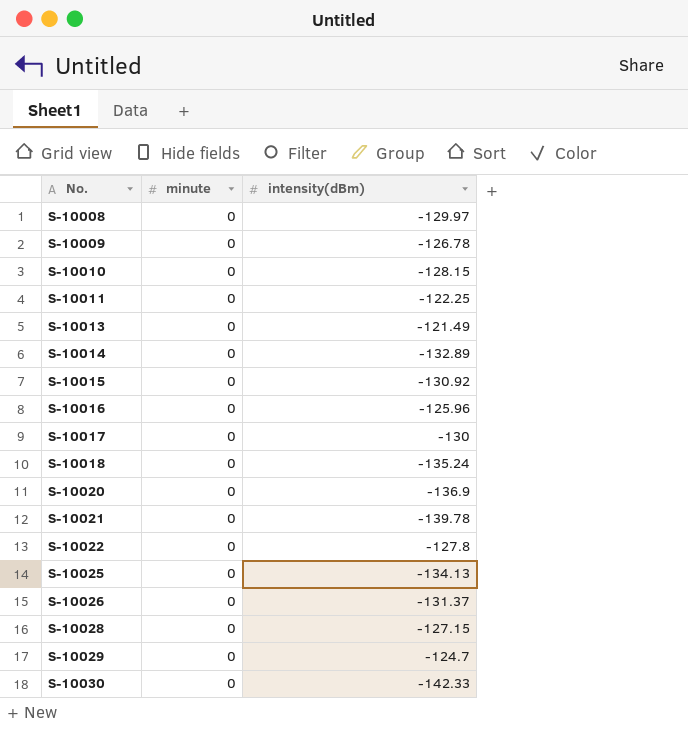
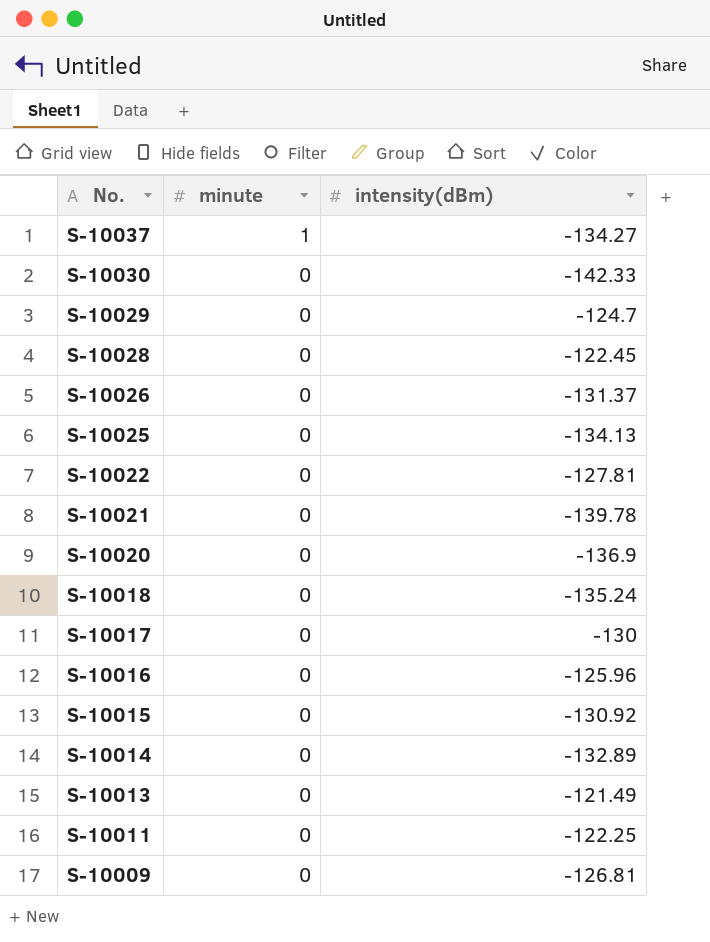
row order: No. ascending -> No. descending
row S-10008: 0 | -129.97 -> none
row S-10010: 0 | -128.15 -> none
row S-10037: none -> 1 | -134.27
S-10028 | intensity(dBm): -127.15 -> -122.45
S-10022 | intensity(dBm): -127.8 -> -127.81
S-10009 | intensity(dBm): -126.78 -> -126.81

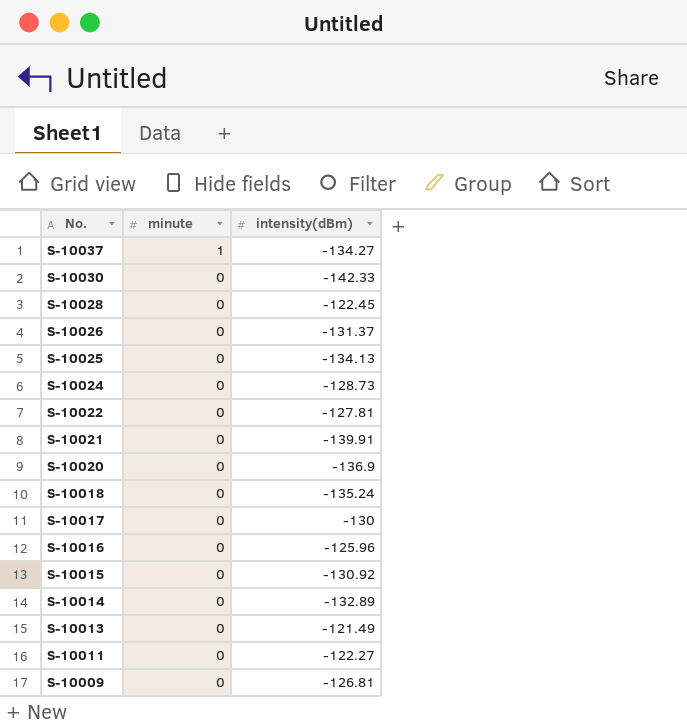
row S-10029: 0 | -124.7 -> none
row S-10024: none -> 0 | -128.73
S-10021 | intensity(dBm): -139.78 -> -139.91
S-10011 | intensity(dBm): -122.25 -> -122.27

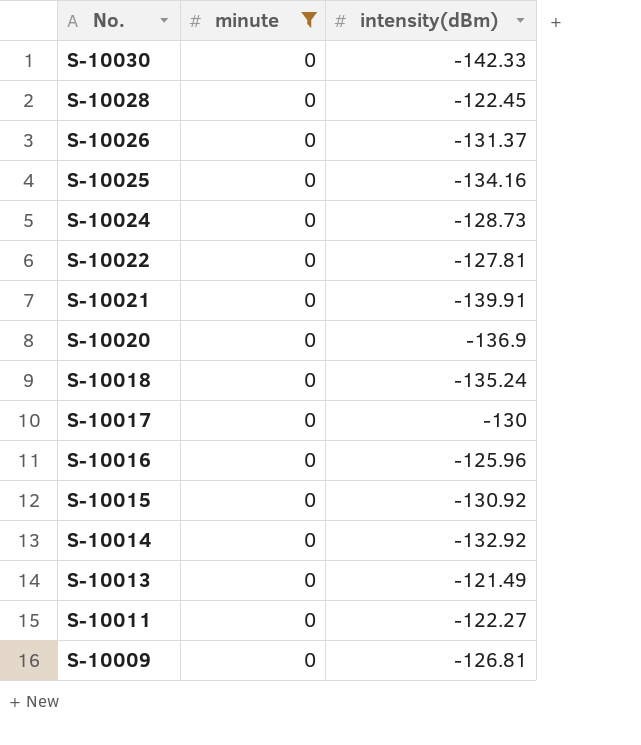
filter: none -> minute = 0
S-10025 | intensity(dBm): -134.13 -> -134.16
S-10014 | intensity(dBm): -132.89 -> -132.92

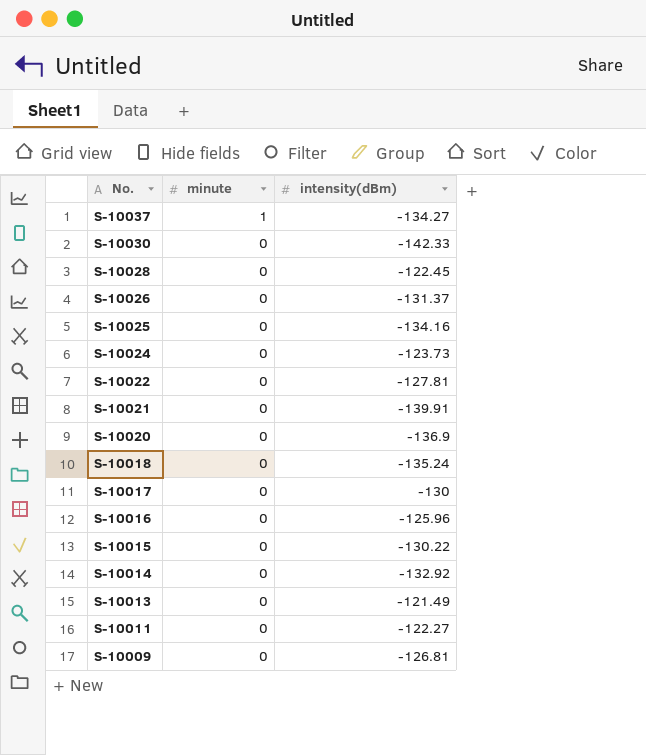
filter: minute = 0 -> none
S-10024 | intensity(dBm): -128.73 -> -123.73
S-10015 | intensity(dBm): -130.92 -> -130.22

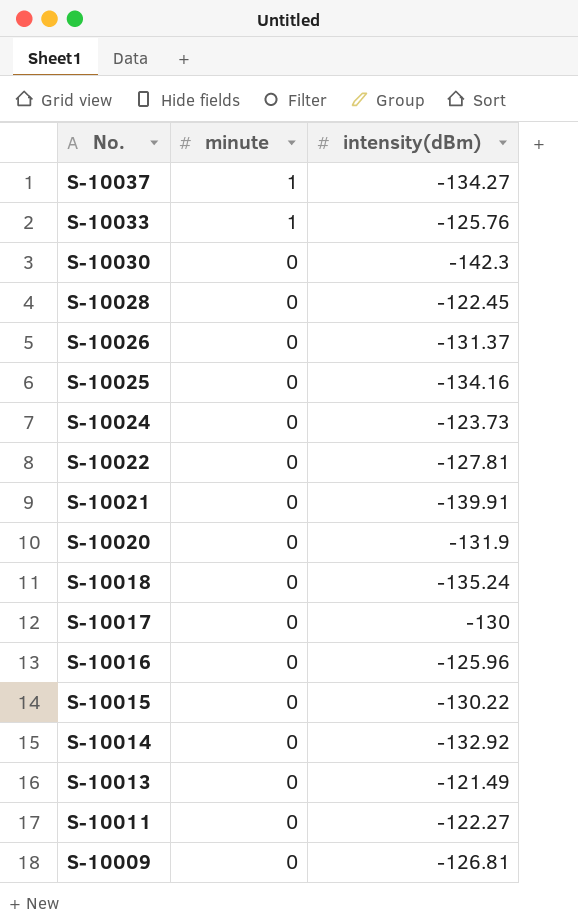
row S-10033: none -> 1 | -125.76
S-10030 | intensity(dBm): -142.33 -> -142.3
S-10020 | intensity(dBm): -136.9 -> -131.9

